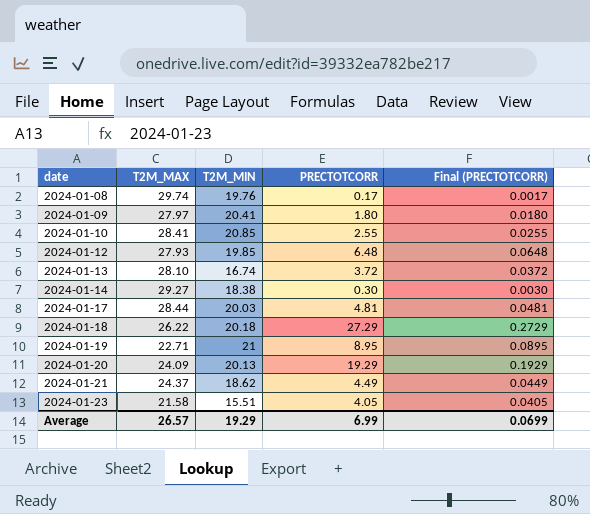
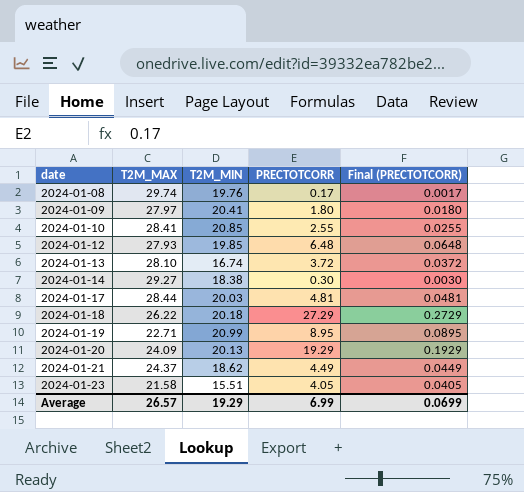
2024-01-19 | T2M_MIN: 21 -> 20.99

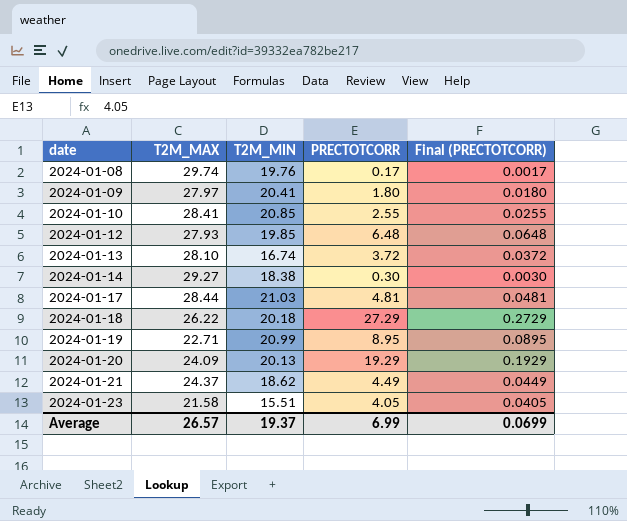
2024-01-17 | T2M_MIN: 20.03 -> 21.03
Average | T2M_MIN: 19.29 -> 19.37

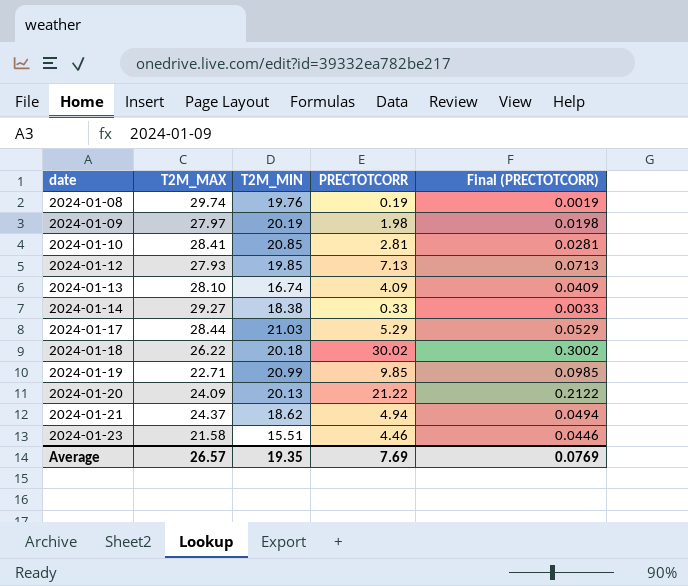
2024-01-08 | PRECTOTCORR: 0.17 -> 0.19
2024-01-08 | Final (PRECTOTCORR): 0.0017 -> 0.0019
2024-01-09 | T2M_MIN: 20.41 -> 20.19
2024-01-09 | PRECTOTCORR: 1.80 -> 1.98
2024-01-09 | Final (PRECTOTCORR): 0.0180 -> 0.0198
2024-01-10 | PRECTOTCORR: 2.55 -> 2.81
2024-01-10 | Final (PRECTOTCORR): 0.0255 -> 0.0281
2024-01-12 | PRECTOTCORR: 6.48 -> 7.13
2024-01-12 | Final (PRECTOTCORR): 0.0648 -> 0.0713
2024-01-13 | PRECTOTCORR: 3.72 -> 4.09
2024-01-13 | Final (PRECTOTCORR): 0.0372 -> 0.0409
2024-01-14 | PRECTOTCORR: 0.30 -> 0.33
2024-01-14 | Final (PRECTOTCORR): 0.0030 -> 0.0033
2024-01-17 | PRECTOTCORR: 4.81 -> 5.29
2024-01-17 | Final (PRECTOTCORR): 0.0481 -> 0.0529
2024-01-18 | PRECTOTCORR: 27.29 -> 30.02
2024-01-18 | Final (PRECTOTCORR): 0.2729 -> 0.3002
2024-01-19 | PRECTOTCORR: 8.95 -> 9.85
2024-01-19 | Final (PRECTOTCORR): 0.0895 -> 0.0985
2024-01-20 | PRECTOTCORR: 19.29 -> 21.22
2024-01-20 | Final (PRECTOTCORR): 0.1929 -> 0.2122
2024-01-21 | PRECTOTCORR: 4.49 -> 4.94
2024-01-21 | Final (PRECTOTCORR): 0.0449 -> 0.0494
2024-01-23 | PRECTOTCORR: 4.05 -> 4.46
2024-01-23 | Final (PRECTOTCORR): 0.0405 -> 0.0446
Average | T2M_MIN: 19.37 -> 19.35
Average | PRECTOTCORR: 6.99 -> 7.69
Average | Final (PRECTOTCORR): 0.0699 -> 0.0769

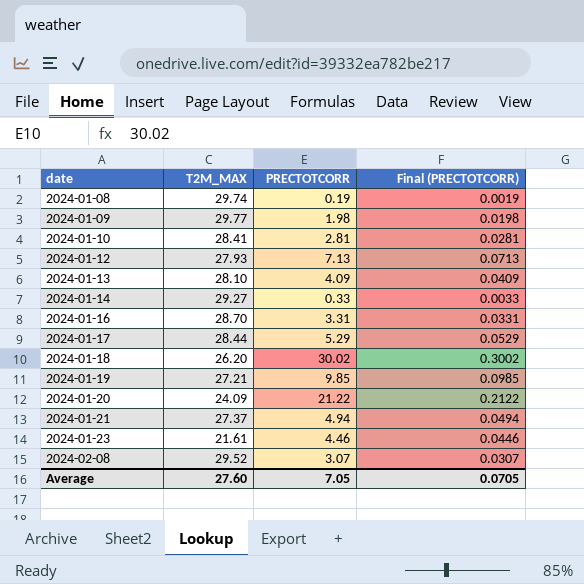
column T2M_MIN | position: 3 -> none
2024-01-09 | T2M_MAX: 27.97 -> 29.77
row 2024-01-16: none -> 28.70 | 3.31 | 0.0331
2024-01-18 | T2M_MAX: 26.22 -> 26.20
2024-01-19 | T2M_MAX: 22.71 -> 27.21
2024-01-21 | T2M_MAX: 24.37 -> 27.37
2024-01-23 | T2M_MAX: 21.58 -> 21.61
row 2024-02-08: none -> 29.52 | 3.07 | 0.0307
Average | T2M_MAX: 26.57 -> 27.60
Average | PRECTOTCORR: 7.69 -> 7.05
Average | Final (PRECTOTCORR): 0.0769 -> 0.0705

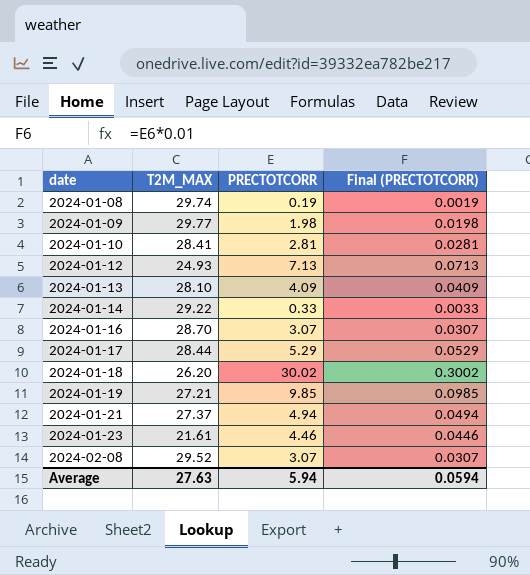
row 2024-01-20: 24.09 | 21.22 | 0.2122 -> none
2024-01-12 | T2M_MAX: 27.93 -> 24.93
2024-01-14 | T2M_MAX: 29.27 -> 29.22
2024-01-16 | PRECTOTCORR: 3.31 -> 3.07
2024-01-16 | Final (PRECTOTCORR): 0.0331 -> 0.0307
Average | T2M_MAX: 27.60 -> 27.63
Average | PRECTOTCORR: 7.05 -> 5.94
Average | Final (PRECTOTCORR): 0.0705 -> 0.0594

